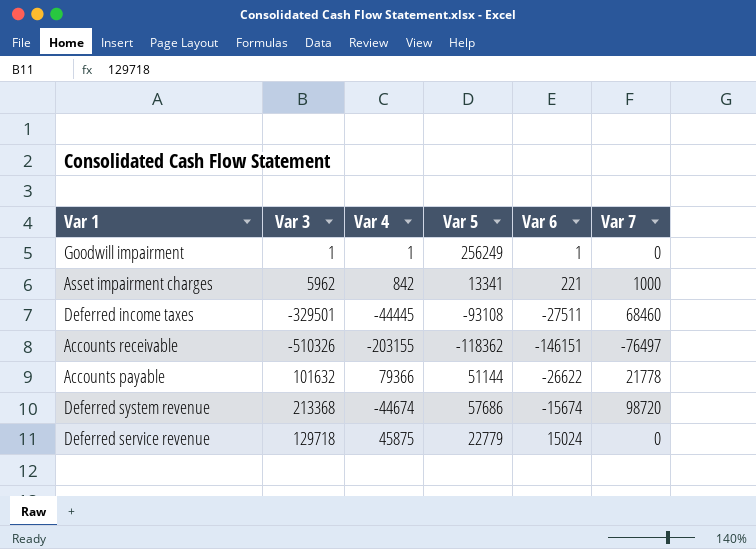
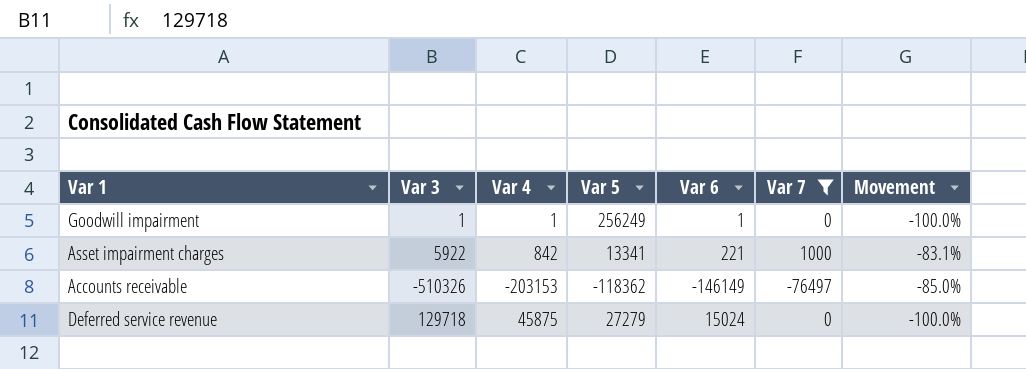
filter: none -> Var 7 <= 1000
column Movement | formula: none -> ([Var 7] - [Var 3]) / [Var 3]
Asset impairment charges | Var 3: 5962 -> 5922
Accounts receivable | Var 4: -203155 -> -203153
Accounts receivable | Var 6: -146151 -> -146149
Deferred service revenue | Var 5: 22779 -> 27279

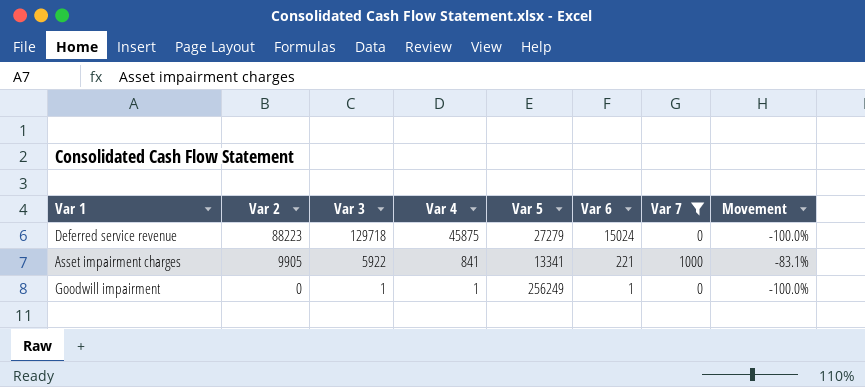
row order: none -> Var 2 descending
column Var 2 | position: none -> 2
row Accounts receivable: -510326 | -203153 | -118362 | -146149 | -76497 | -85.0% -> none
Asset impairment charges | Var 4: 842 -> 841

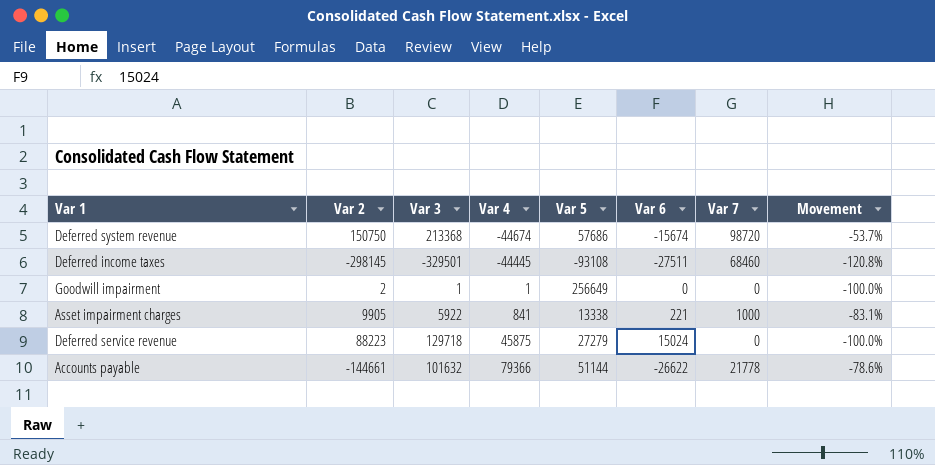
filter: Var 7 <= 1000 -> none
row order: Var 2 descending -> Var 4 ascending
Goodwill impairment | Var 2: 0 -> 2
Goodwill impairment | Var 5: 256249 -> 256649
Goodwill impairment | Var 6: 1 -> 0
Asset impairment charges | Var 5: 13341 -> 13338

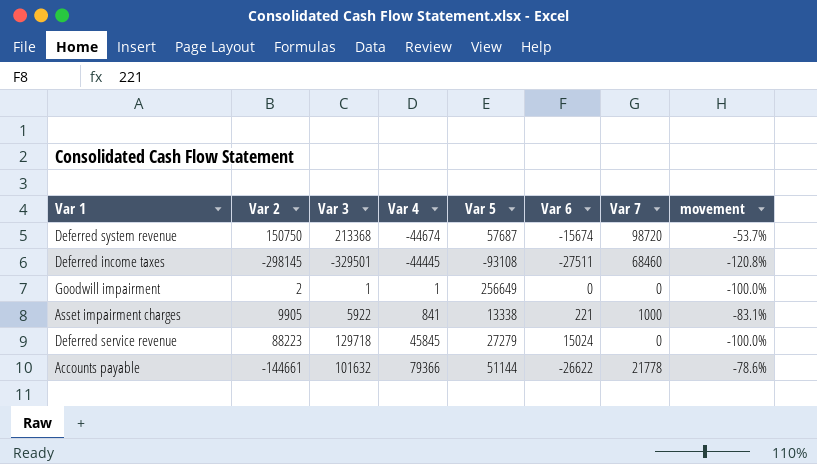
column name: Movement -> movement
Deferred system revenue | Var 5: 57686 -> 57687
Deferred service revenue | Var 4: 45875 -> 45845

